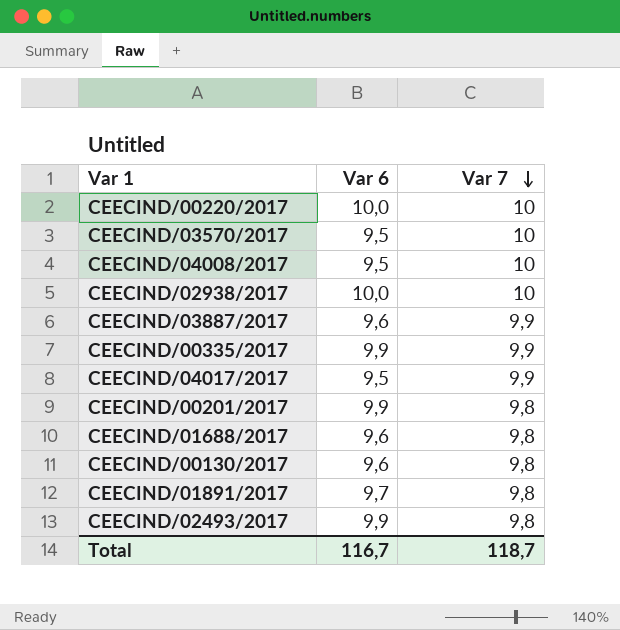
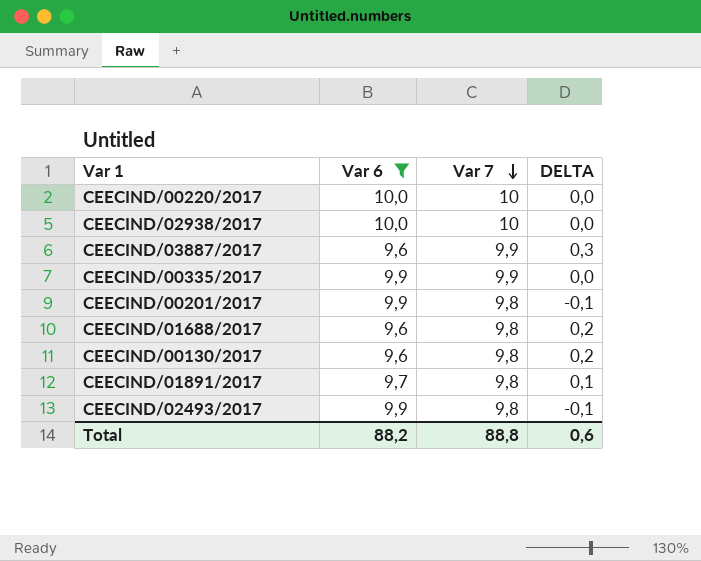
filter: none -> Var 6 != 9,5
column DELTA | formula: none -> [Var 7] - [Var 6]
Total | Var 6: 116,7 -> 88,2
Total | Var 7: 118,7 -> 88,8

